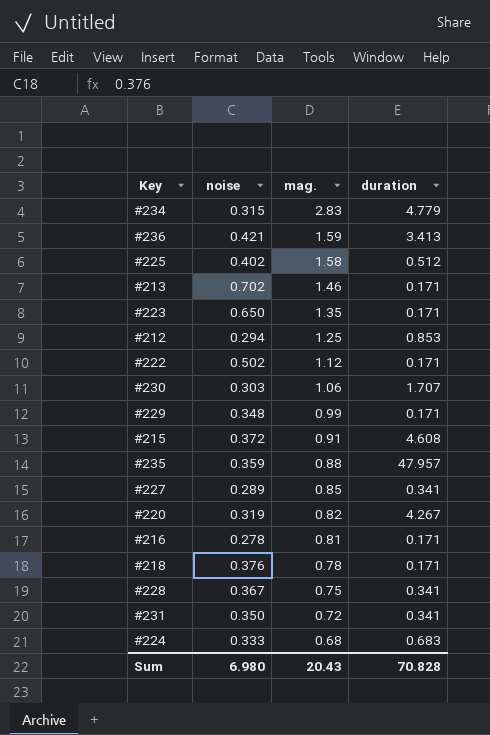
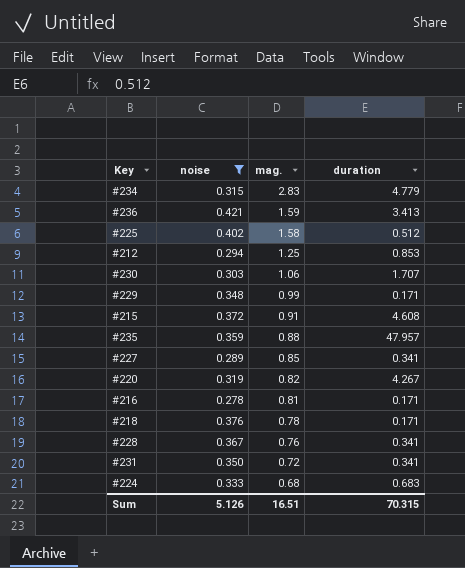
filter: none -> noise <= 0.421
#228 | mag.: 0.75 -> 0.76
Sum | noise: 6.980 -> 5.126
Sum | mag.: 20.43 -> 16.51
Sum | duration: 70.828 -> 70.315

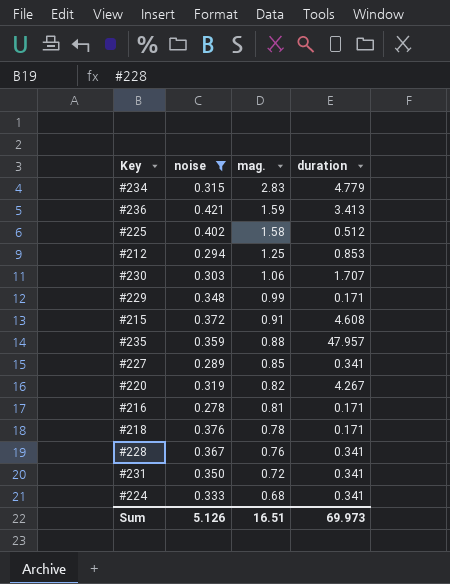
#224 | duration: 0.683 -> 0.341
Sum | duration: 70.315 -> 69.973

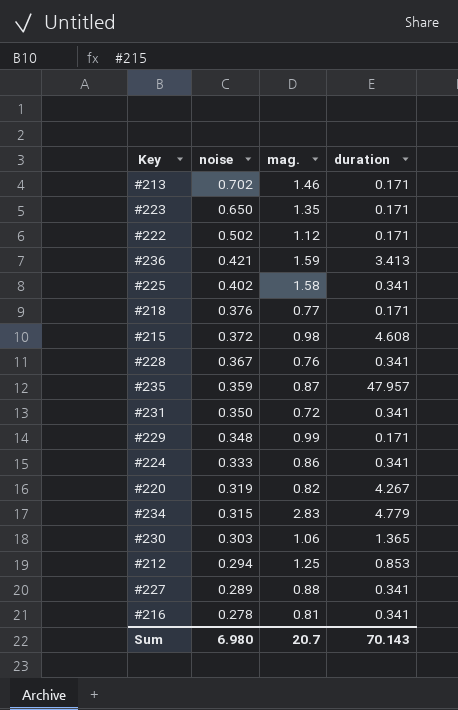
filter: noise <= 0.421 -> none
row order: mag. descending -> noise descending
#225 | duration: 0.512 -> 0.341
#218 | mag.: 0.78 -> 0.77
#215 | mag.: 0.91 -> 0.98
#235 | mag.: 0.88 -> 0.87
#224 | mag.: 0.68 -> 0.86
#230 | duration: 1.707 -> 1.365
#227 | mag.: 0.85 -> 0.88
#216 | duration: 0.171 -> 0.341
Sum | noise: 5.126 -> 6.980
Sum | mag.: 16.51 -> 20.7
Sum | duration: 69.973 -> 70.143

